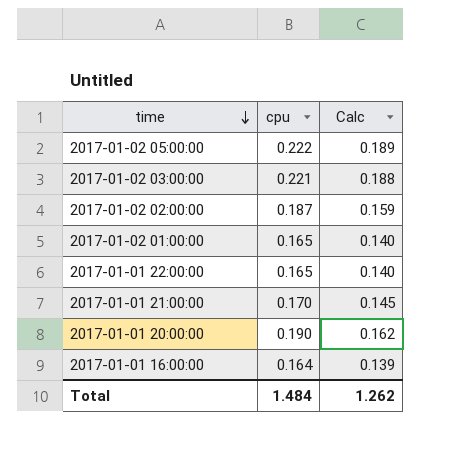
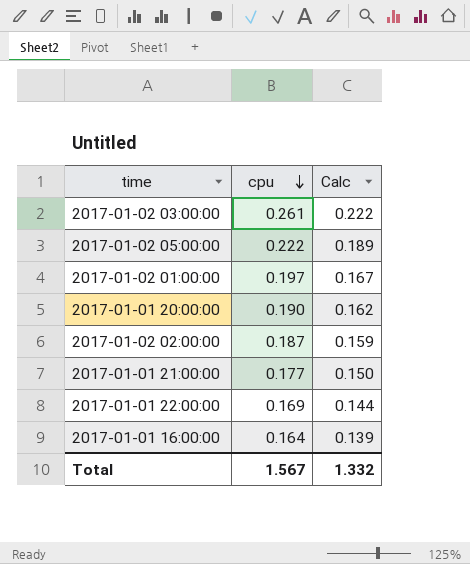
row order: time descending -> cpu descending
2017-01-02 03:00:00 | cpu: 0.221 -> 0.261
2017-01-02 03:00:00 | Calc: 0.188 -> 0.222
2017-01-02 01:00:00 | cpu: 0.165 -> 0.197
2017-01-02 01:00:00 | Calc: 0.140 -> 0.167
2017-01-01 21:00:00 | cpu: 0.170 -> 0.177
2017-01-01 21:00:00 | Calc: 0.145 -> 0.150
2017-01-01 22:00:00 | cpu: 0.165 -> 0.169
2017-01-01 22:00:00 | Calc: 0.140 -> 0.144
Total | cpu: 1.484 -> 1.567
Total | Calc: 1.262 -> 1.332

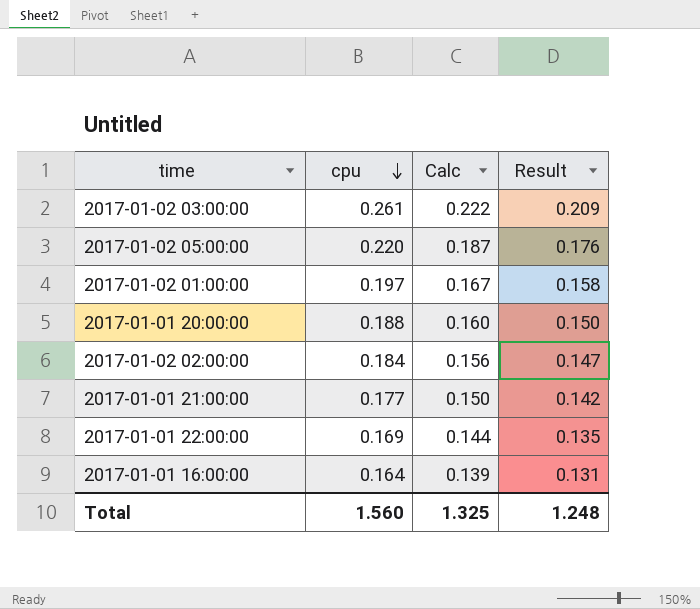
column Result | formula: none -> [cpu] * 0.8
2017-01-02 05:00:00 | cpu: 0.222 -> 0.220
2017-01-02 05:00:00 | Calc: 0.189 -> 0.187
2017-01-01 20:00:00 | cpu: 0.190 -> 0.188
2017-01-01 20:00:00 | Calc: 0.162 -> 0.160
2017-01-02 02:00:00 | cpu: 0.187 -> 0.184
2017-01-02 02:00:00 | Calc: 0.159 -> 0.156
Total | cpu: 1.567 -> 1.560
Total | Calc: 1.332 -> 1.325

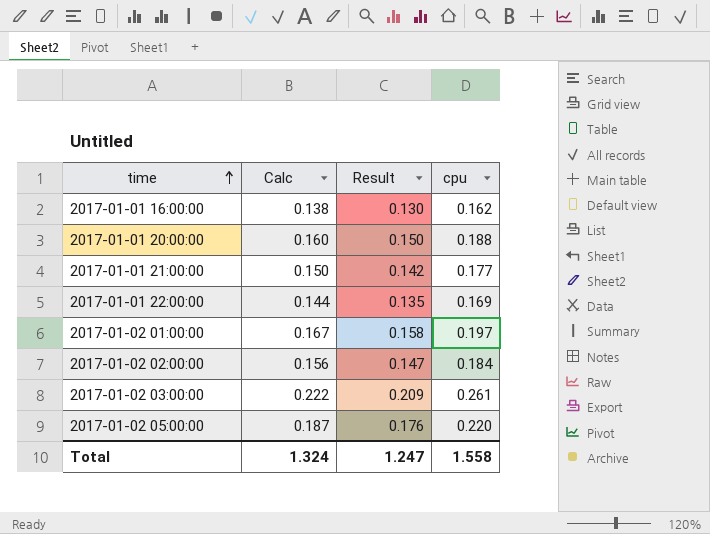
row order: cpu descending -> time ascending
column cpu | position: 2 -> 4
2017-01-01 16:00:00 | Calc: 0.139 -> 0.138
2017-01-01 16:00:00 | Result: 0.131 -> 0.130
2017-01-01 16:00:00 | cpu: 0.164 -> 0.162
Total | Calc: 1.325 -> 1.324
Total | Result: 1.248 -> 1.247
Total | cpu: 1.560 -> 1.558

